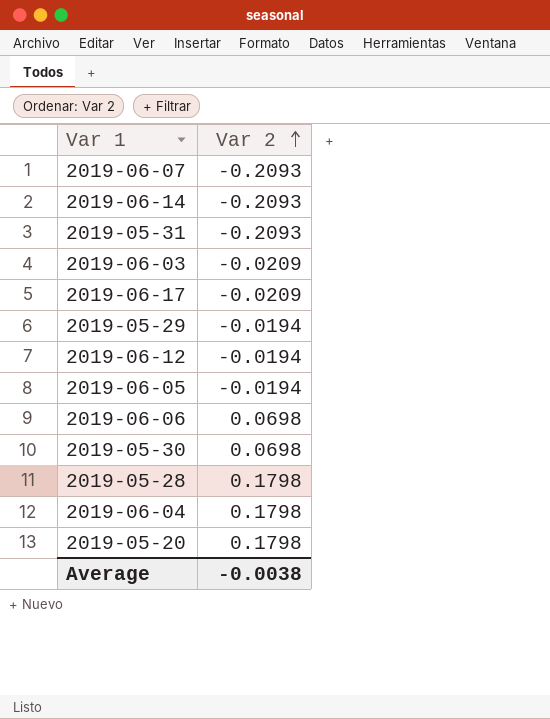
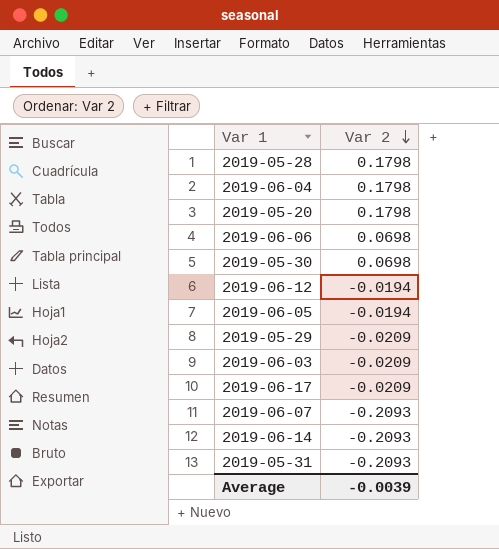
row order: Var 2 ascending -> Var 2 descending
2019-05-29 | Var 2: -0.0194 -> -0.0209
Average | Var 2: -0.0038 -> -0.0039

